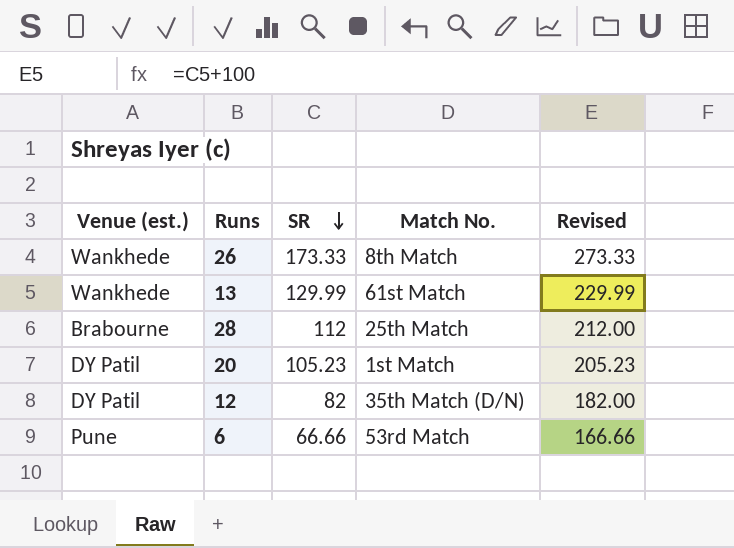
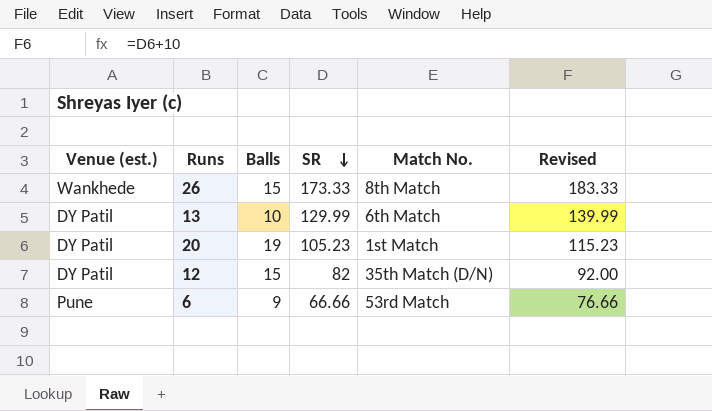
column Balls | position: none -> 3
column Revised | formula: [SR] + 100 -> [SR] + 10
row 28: Brabourne | 112 | 25th Match | 212.00 -> none
13 | Venue (est.): Wankhede -> DY Patil
13 | Match No.: 61st Match -> 6th Match

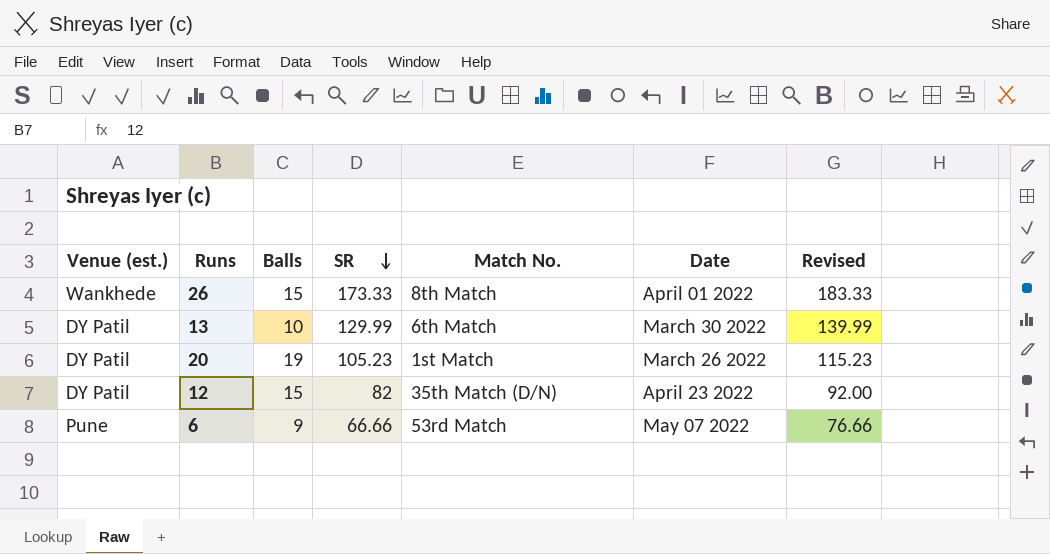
column Date | position: none -> 6

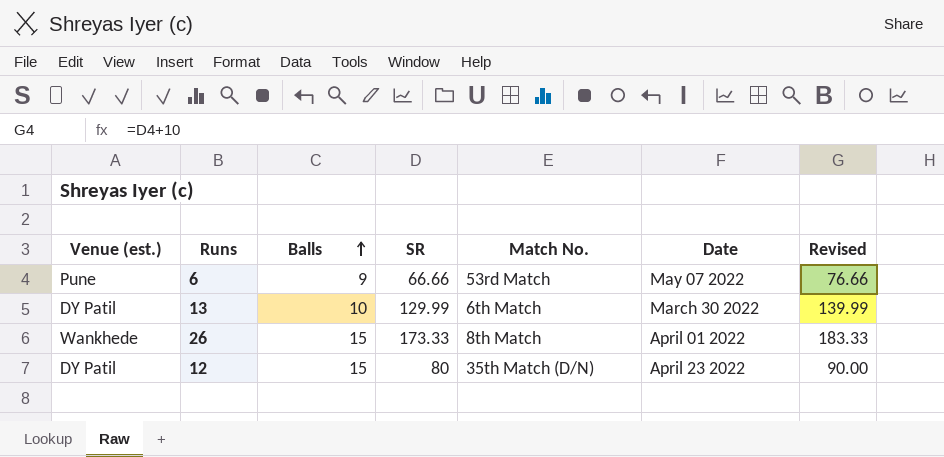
row order: SR descending -> Balls ascending
row 20: DY Patil | 19 | 105.23 | 1st Match | March 26 2022 | 115.23 -> none
12 | SR: 82 -> 80
12 | Revised: 92.00 -> 90.00

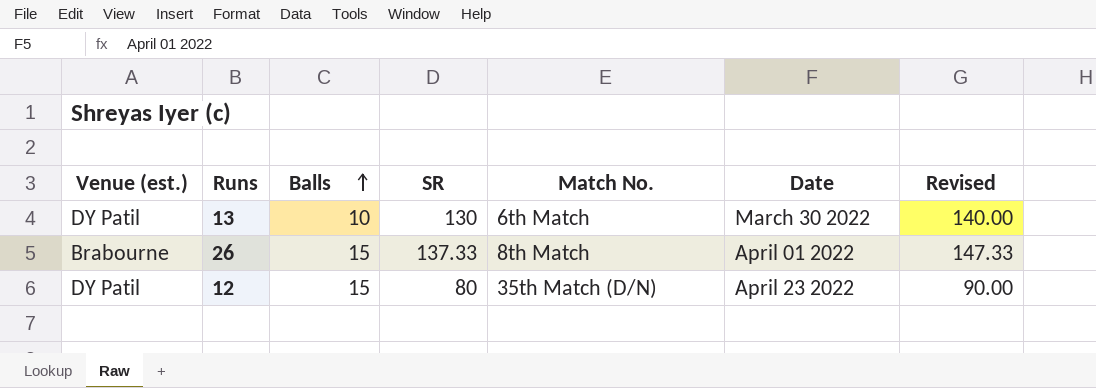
row 6: Pune | 9 | 66.66 | 53rd Match | May 07 2022 | 76.66 -> none
13 | SR: 129.99 -> 130
13 | Revised: 139.99 -> 140.00
26 | Venue (est.): Wankhede -> Brabourne
26 | SR: 173.33 -> 137.33
26 | Revised: 183.33 -> 147.33

